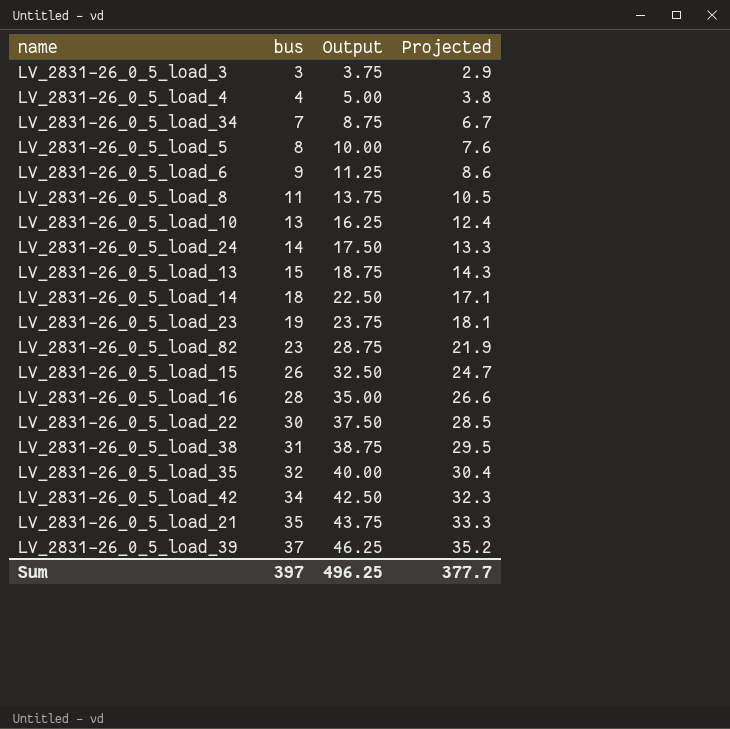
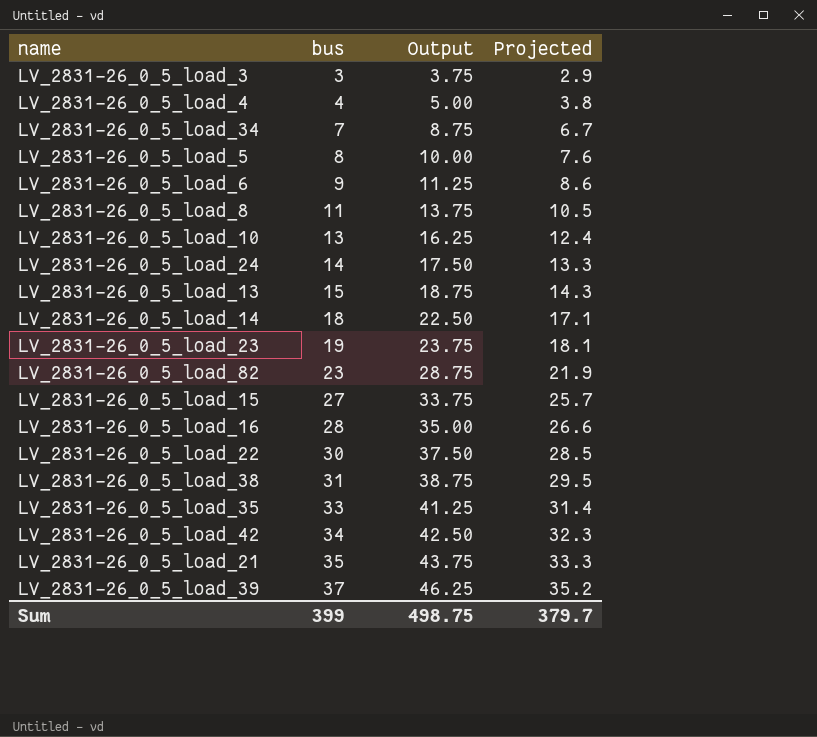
LV_2831-26_0_5_load_15 | bus: 26 -> 27
LV_2831-26_0_5_load_15 | Output: 32.50 -> 33.75
LV_2831-26_0_5_load_15 | Projected: 24.7 -> 25.7
LV_2831-26_0_5_load_35 | bus: 32 -> 33
LV_2831-26_0_5_load_35 | Output: 40.00 -> 41.25
LV_2831-26_0_5_load_35 | Projected: 30.4 -> 31.4
Sum | bus: 397 -> 399
Sum | Output: 496.25 -> 498.75
Sum | Projected: 377.7 -> 379.7

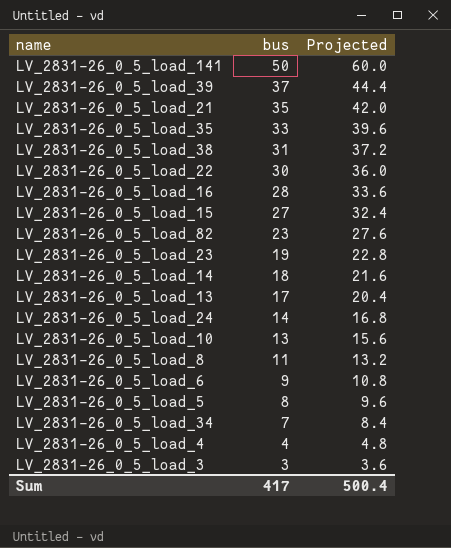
row order: bus ascending -> bus descending
column Output | formula: [bus] * 1.25 -> none
column Projected | formula: [bus] * 0.95 -> [bus] * 1.2
row LV_2831-26_0_5_load_42: 34 | 42.50 | 32.3 -> none
row LV_2831-26_0_5_load_141: none -> 50 | 60.0
LV_2831-26_0_5_load_13 | bus: 15 -> 17
Sum | bus: 399 -> 417
Sum | Projected: 379.7 -> 500.4

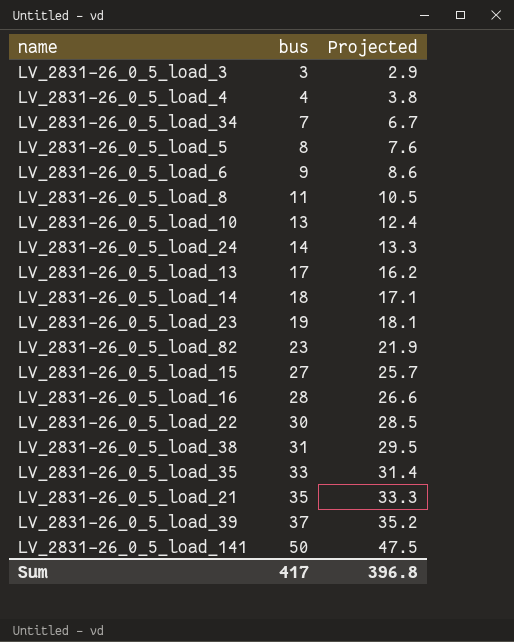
row order: bus descending -> bus ascending
column Projected | formula: [bus] * 1.2 -> [bus] * 0.95
Sum | Projected: 500.4 -> 396.8

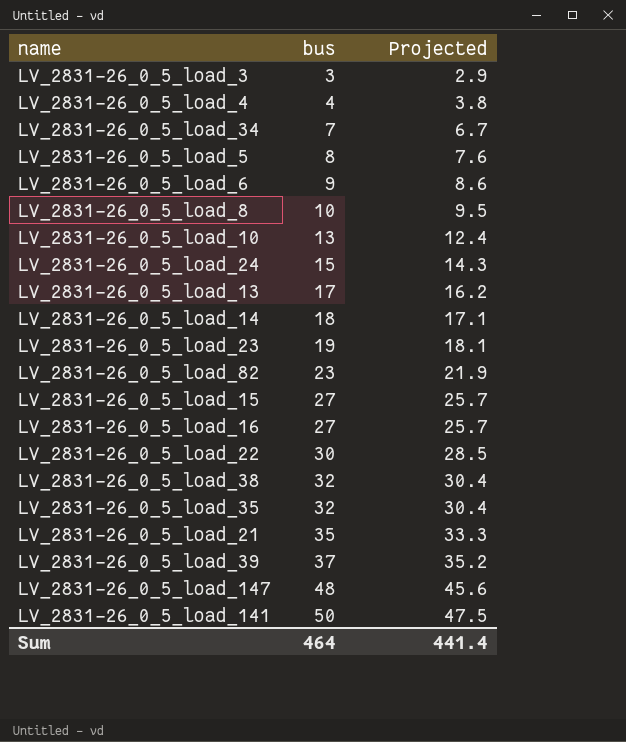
LV_2831-26_0_5_load_8 | bus: 11 -> 10
LV_2831-26_0_5_load_8 | Projected: 10.5 -> 9.5
LV_2831-26_0_5_load_24 | bus: 14 -> 15
LV_2831-26_0_5_load_24 | Projected: 13.3 -> 14.3
LV_2831-26_0_5_load_16 | bus: 28 -> 27
LV_2831-26_0_5_load_16 | Projected: 26.6 -> 25.7
LV_2831-26_0_5_load_38 | bus: 31 -> 32
LV_2831-26_0_5_load_38 | Projected: 29.5 -> 30.4
LV_2831-26_0_5_load_35 | bus: 33 -> 32
LV_2831-26_0_5_load_35 | Projected: 31.4 -> 30.4
row LV_2831-26_0_5_load_147: none -> 48 | 45.6
Sum | bus: 417 -> 464
Sum | Projected: 396.8 -> 441.4

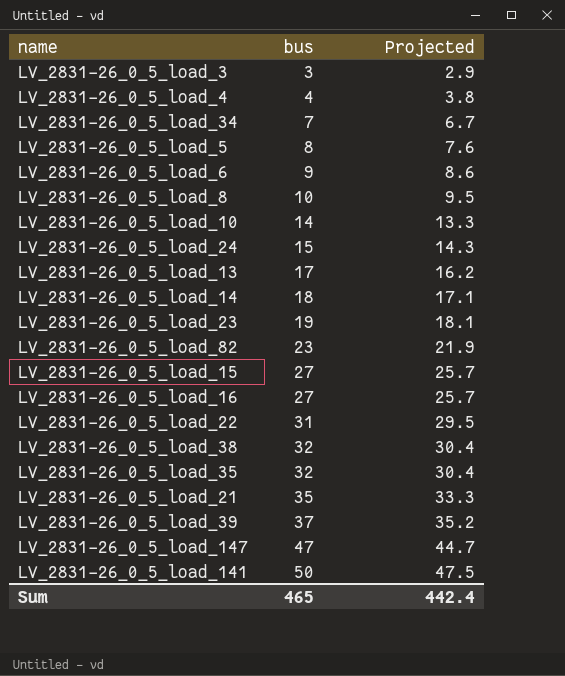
LV_2831-26_0_5_load_10 | bus: 13 -> 14
LV_2831-26_0_5_load_10 | Projected: 12.4 -> 13.3
LV_2831-26_0_5_load_22 | bus: 30 -> 31
LV_2831-26_0_5_load_22 | Projected: 28.5 -> 29.5
LV_2831-26_0_5_load_147 | bus: 48 -> 47
LV_2831-26_0_5_load_147 | Projected: 45.6 -> 44.7
Sum | bus: 464 -> 465
Sum | Projected: 441.4 -> 442.4

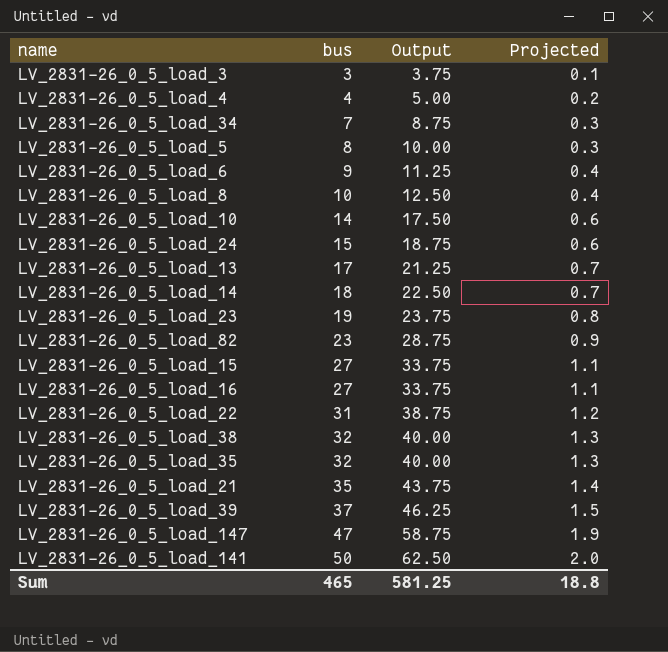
column Output | formula: none -> [bus] * 1.25
column Projected | formula: [bus] * 0.95 -> [bus] * 0.04
Sum | Projected: 442.4 -> 18.8

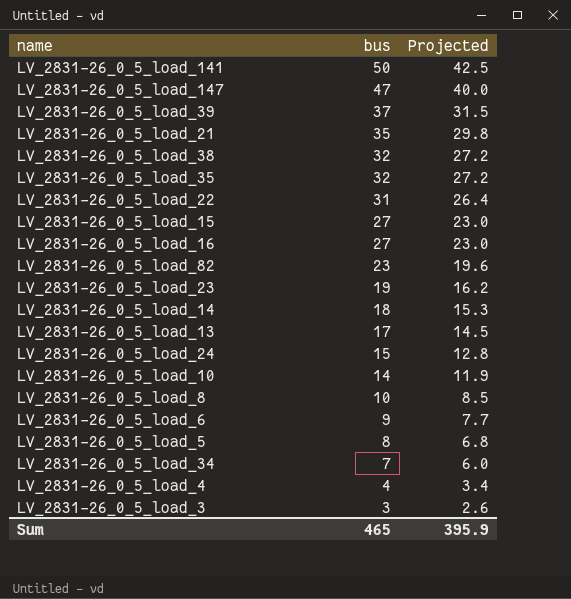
row order: bus ascending -> bus descending
column Output | formula: [bus] * 1.25 -> none
column Projected | formula: [bus] * 0.04 -> [bus] * 0.85
Sum | Projected: 18.8 -> 395.9

